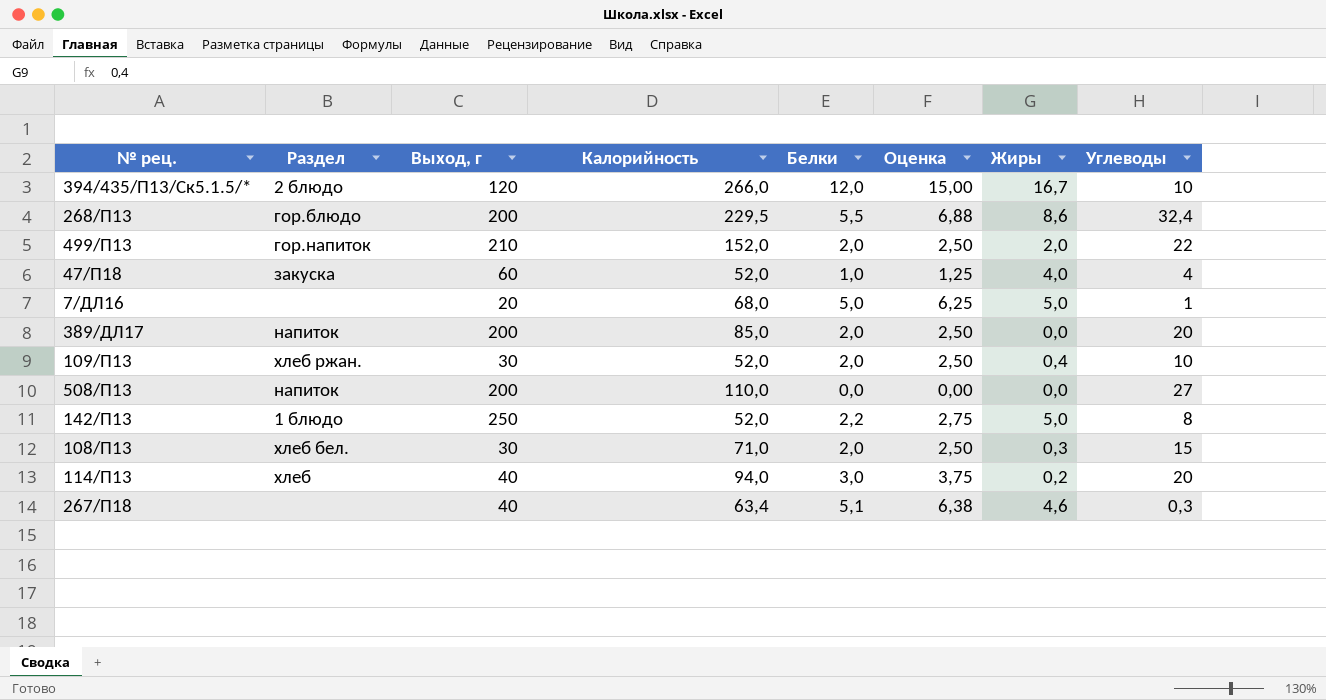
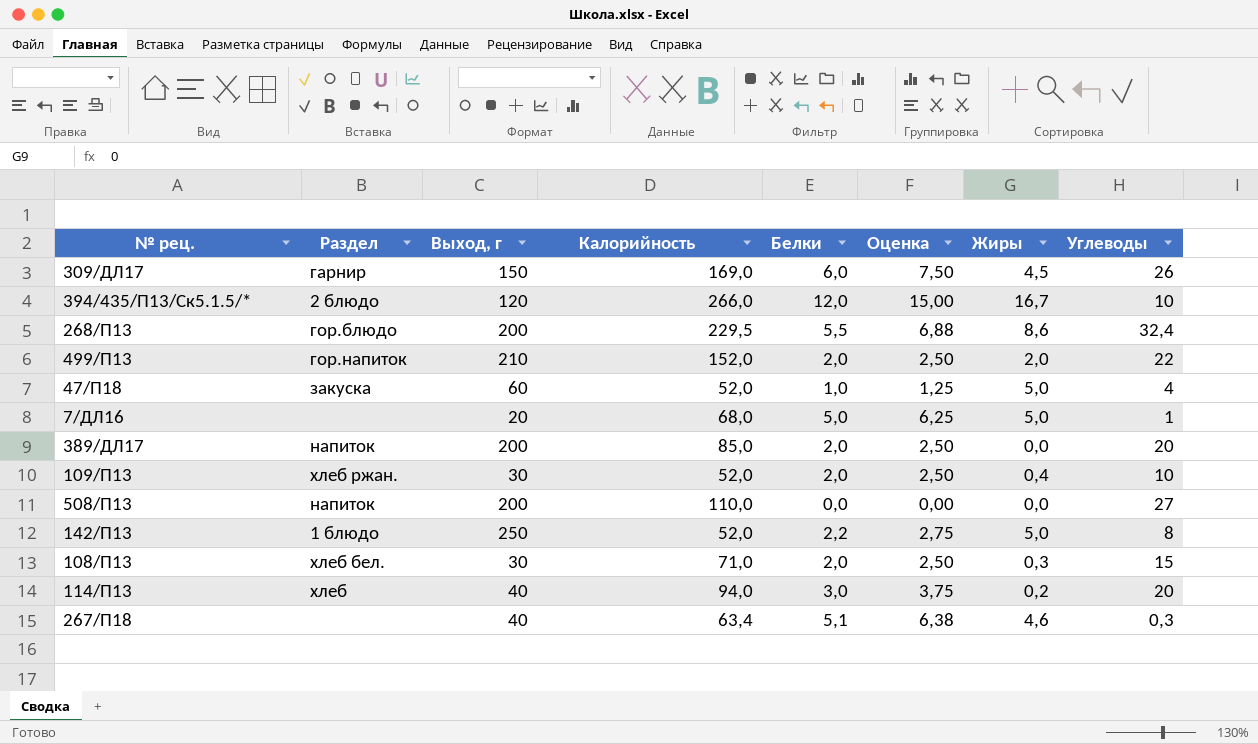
row 309/ДЛ17: none -> гарнир | 150 | 169,0 | 6,0 | 7,50 | 4,5 | 26
47/П18 | Жиры: 4,0 -> 5,0

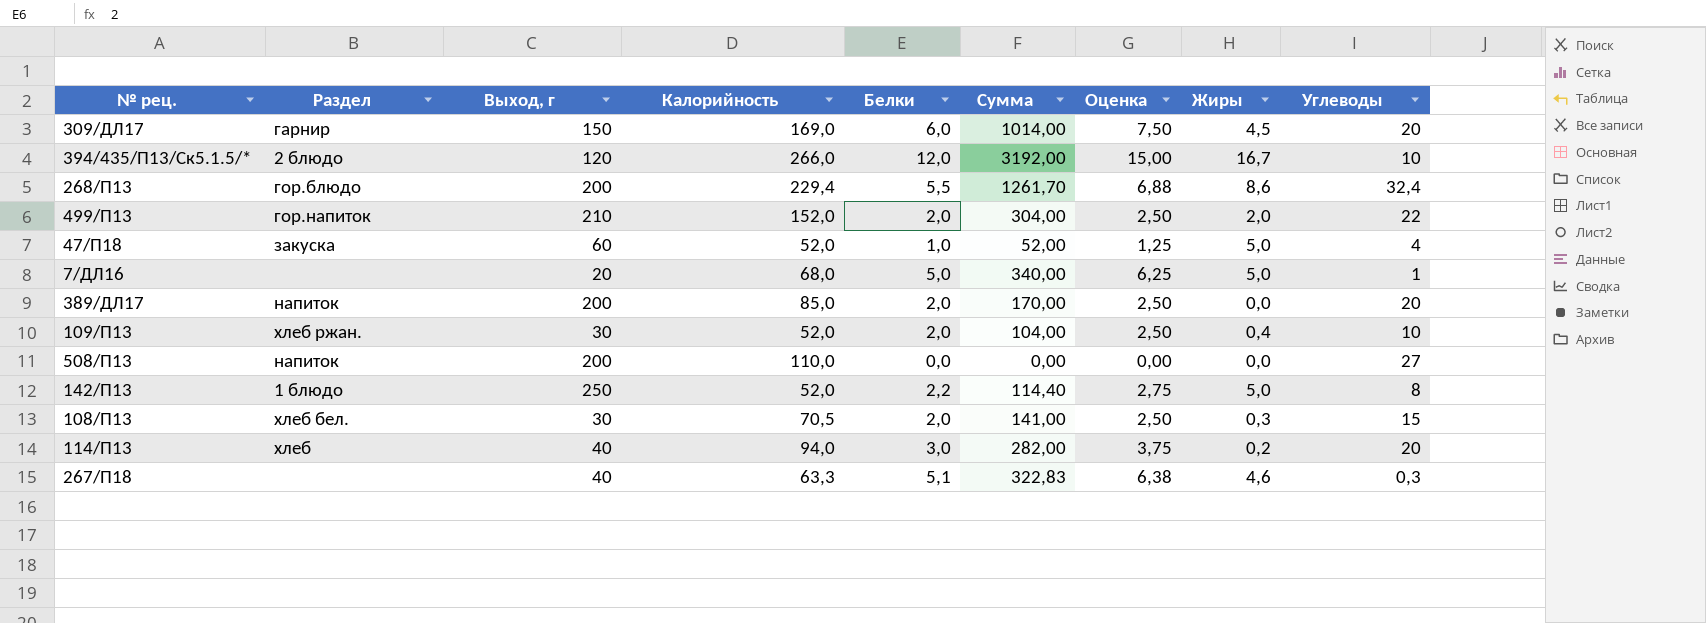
column Сумма | formula: none -> [Калорийность] * [Белки]
309/ДЛ17 | Углеводы: 26 -> 20
268/П13 | Калорийность: 229,5 -> 229,4
108/П13 | Калорийность: 71,0 -> 70,5
267/П18 | Калорийность: 63,4 -> 63,3

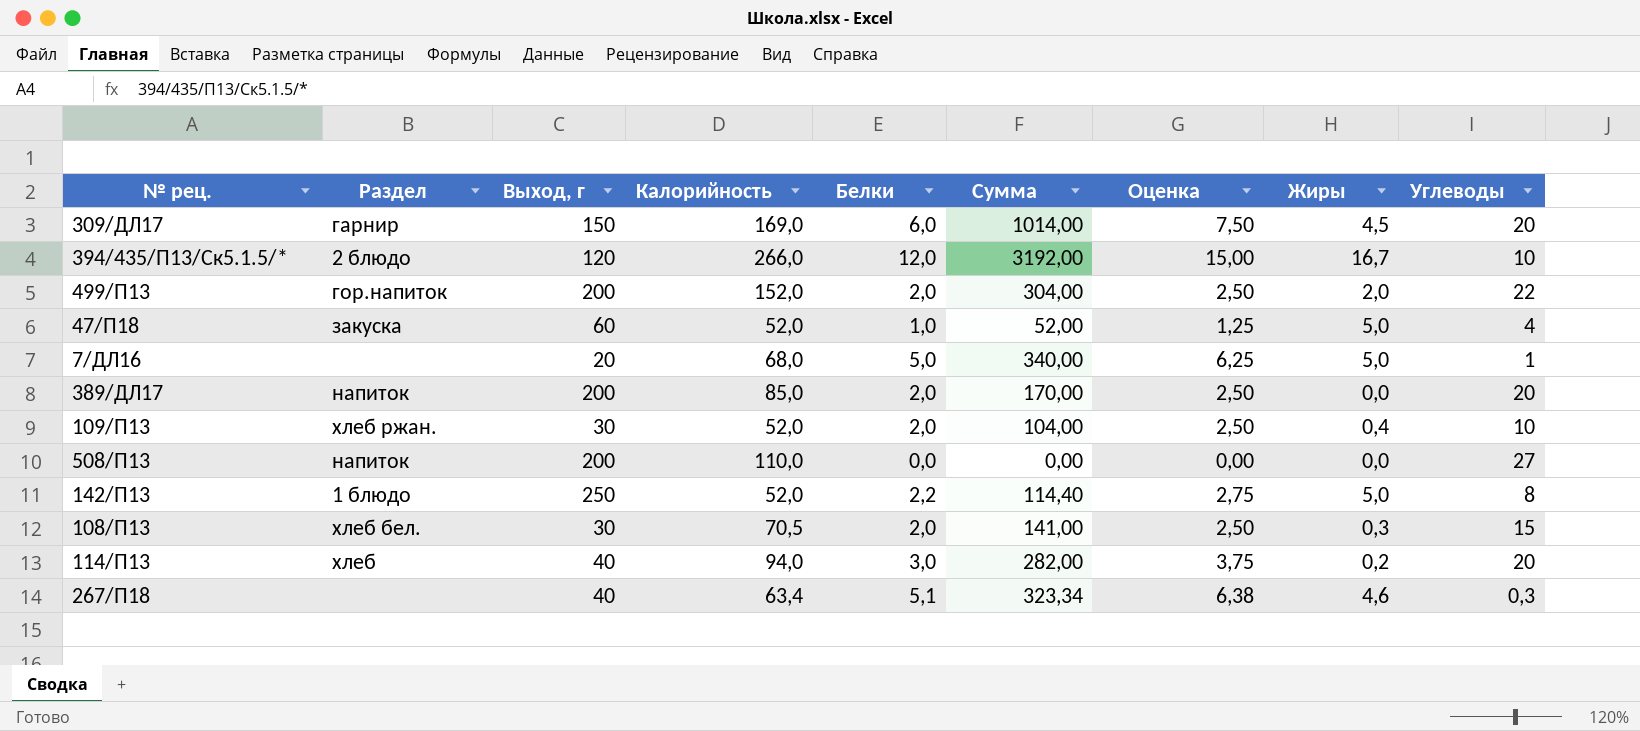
row 268/П13: гор.блюдо | 200 | 229,4 | 5,5 | 1261,70 | 6,88 | 8,6 | 32,4 -> none
499/П13 | Выход, г: 210 -> 200
267/П18 | Калорийность: 63,3 -> 63,4
267/П18 | Сумма: 322,83 -> 323,34

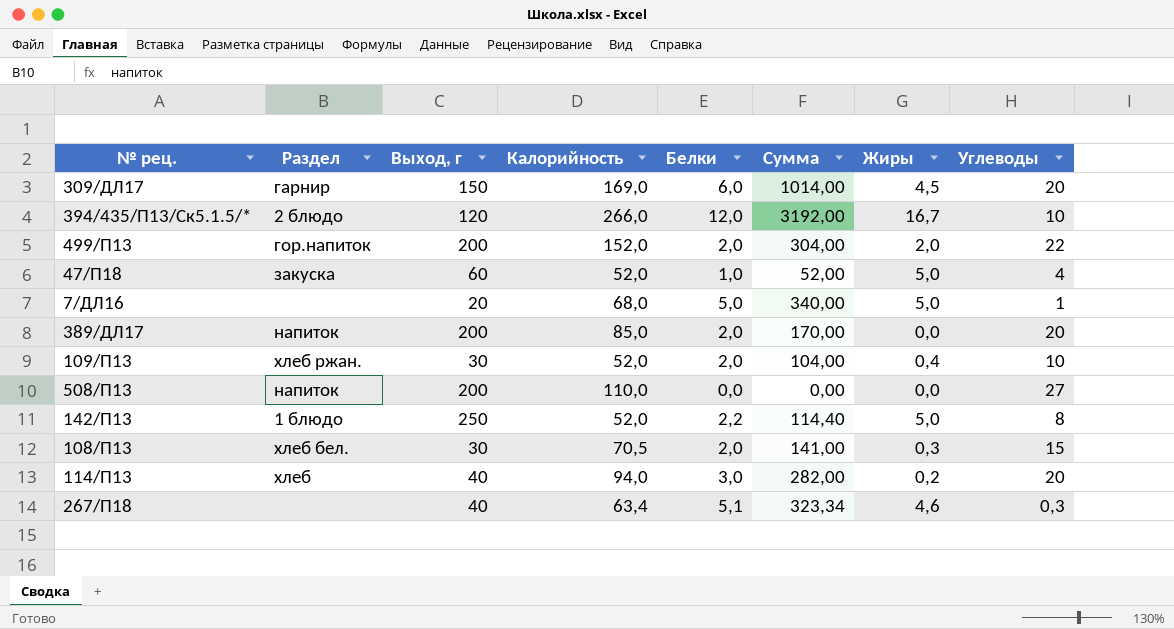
column Оценка | formula: [Белки] * 1,25 -> none

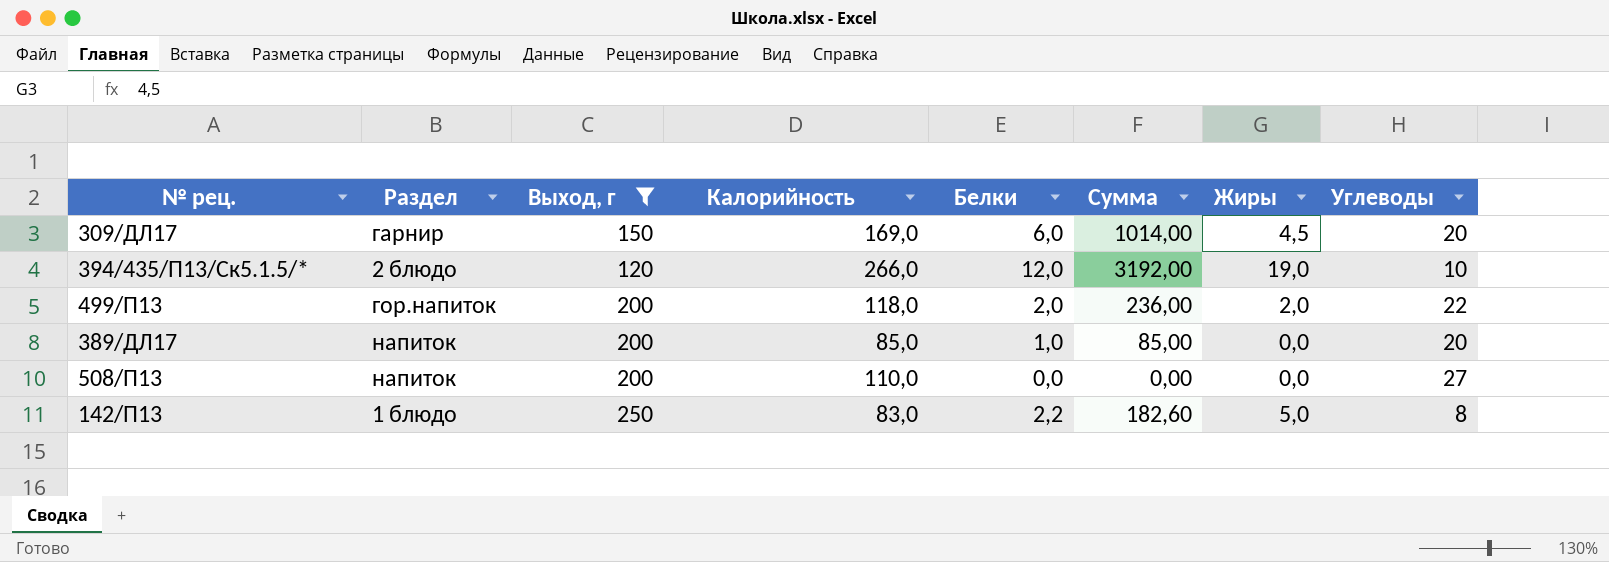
filter: none -> Выход, г >= 120
394/435/П13/Ск5.1.5/* | Жиры: 16,7 -> 19,0
499/П13 | Калорийность: 152,0 -> 118,0
499/П13 | Сумма: 304,00 -> 236,00
389/ДЛ17 | Белки: 2,0 -> 1,0
389/ДЛ17 | Сумма: 170,00 -> 85,00
142/П13 | Калорийность: 52,0 -> 83,0
142/П13 | Сумма: 114,40 -> 182,60

